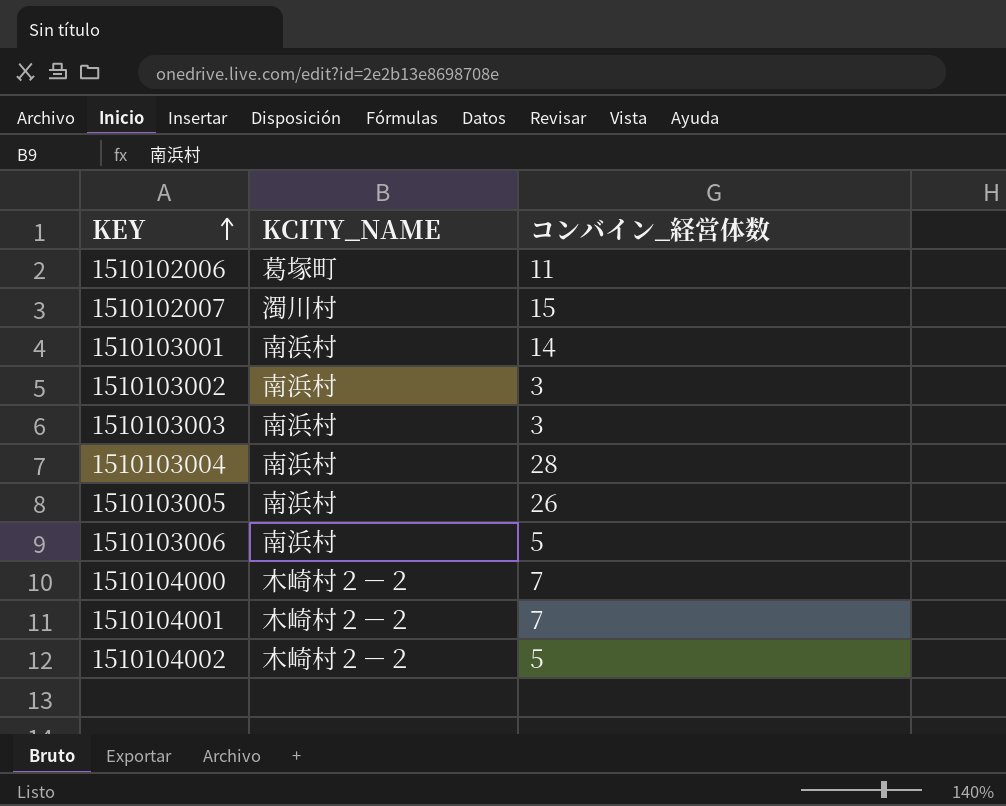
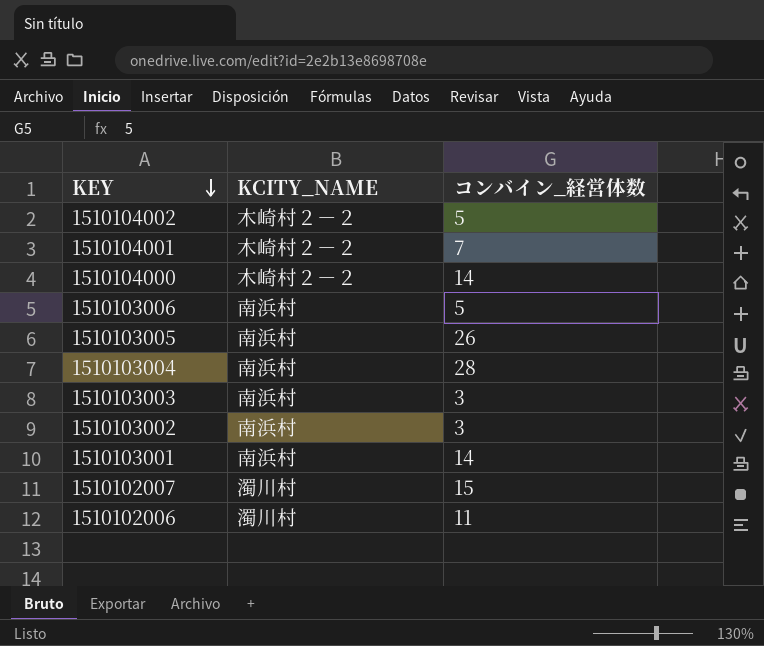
row order: KEY ascending -> KEY descending
1510104000 | コンバイン_経営体数: 7 -> 14
1510102006 | KCITY_NAME: 葛塚町 -> 濁川村

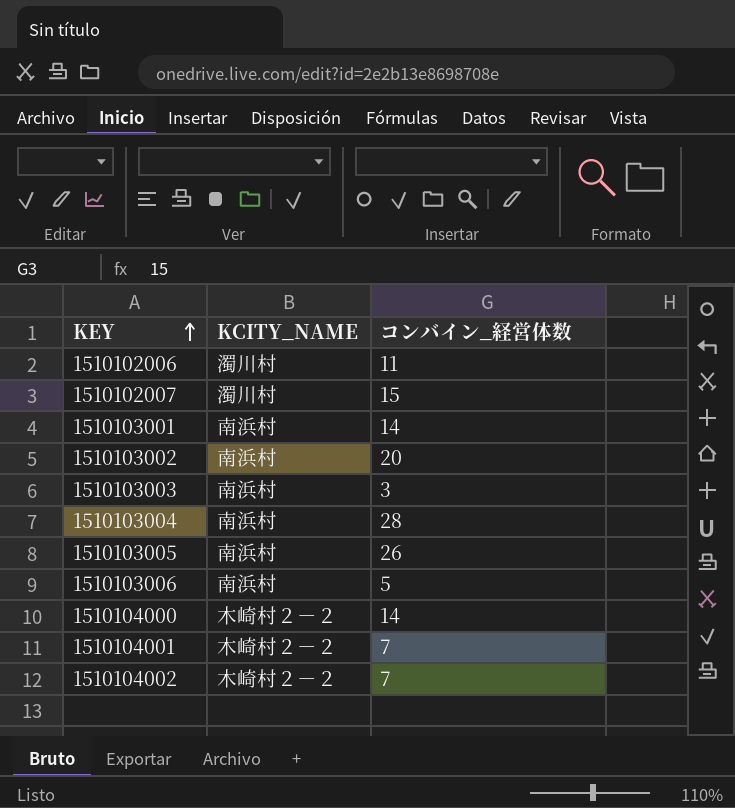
row order: KEY descending -> KEY ascending
1510103002 | コンバイン_経営体数: 3 -> 20
1510104002 | コンバイン_経営体数: 5 -> 7

